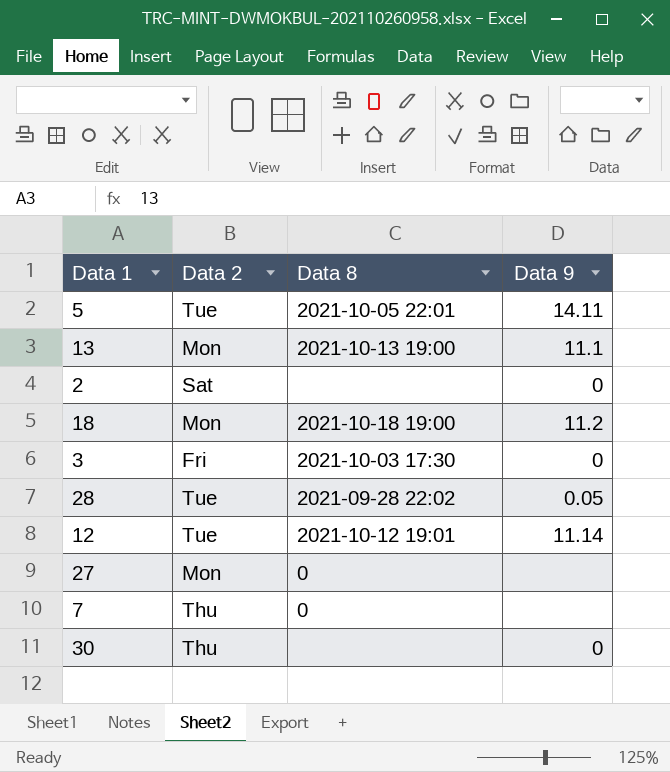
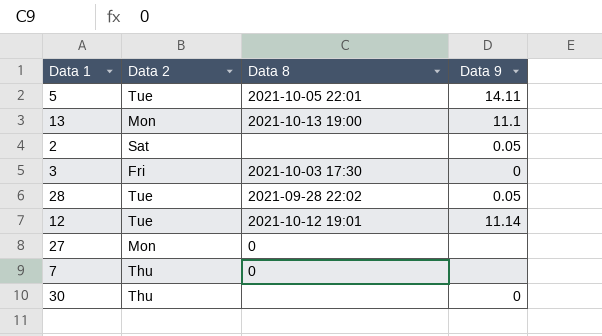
row 18: Mon | 2021-10-18 19:00 | 11.2 -> none
2 | Data 9: 0 -> 0.05

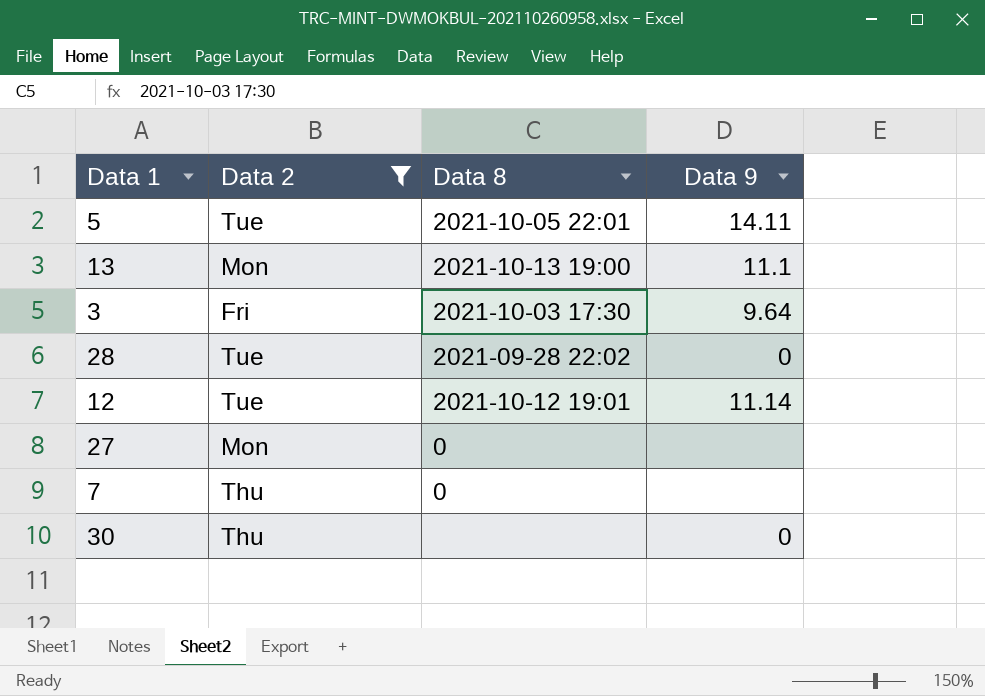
filter: none -> Data 2 != Sat
3 | Data 9: 0 -> 9.64
28 | Data 9: 0.05 -> 0

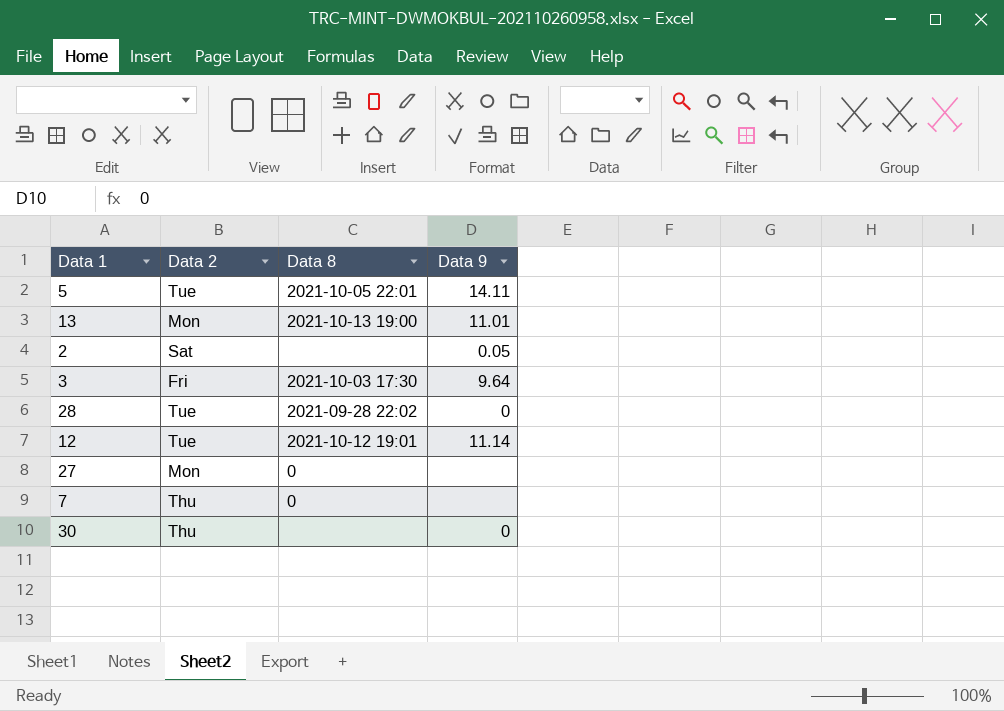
filter: Data 2 != Sat -> none
13 | Data 9: 11.1 -> 11.01

